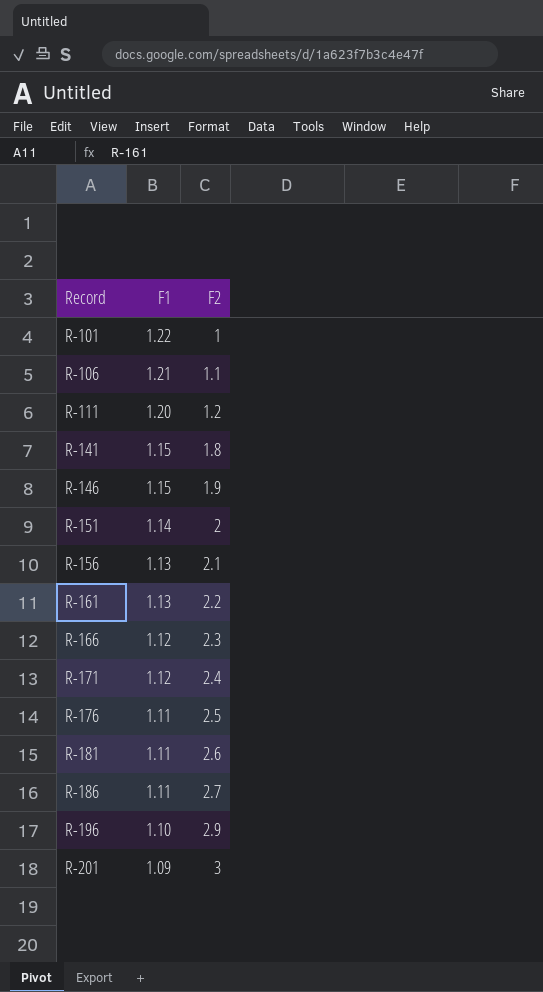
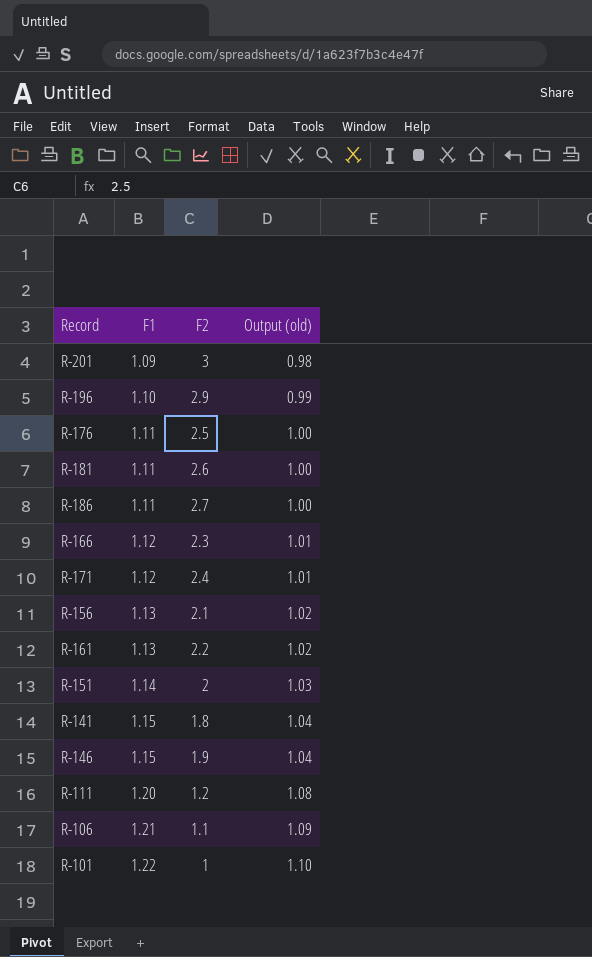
row order: Record ascending -> F1 ascending
column Output (old) | formula: none -> [F1] * 0.9

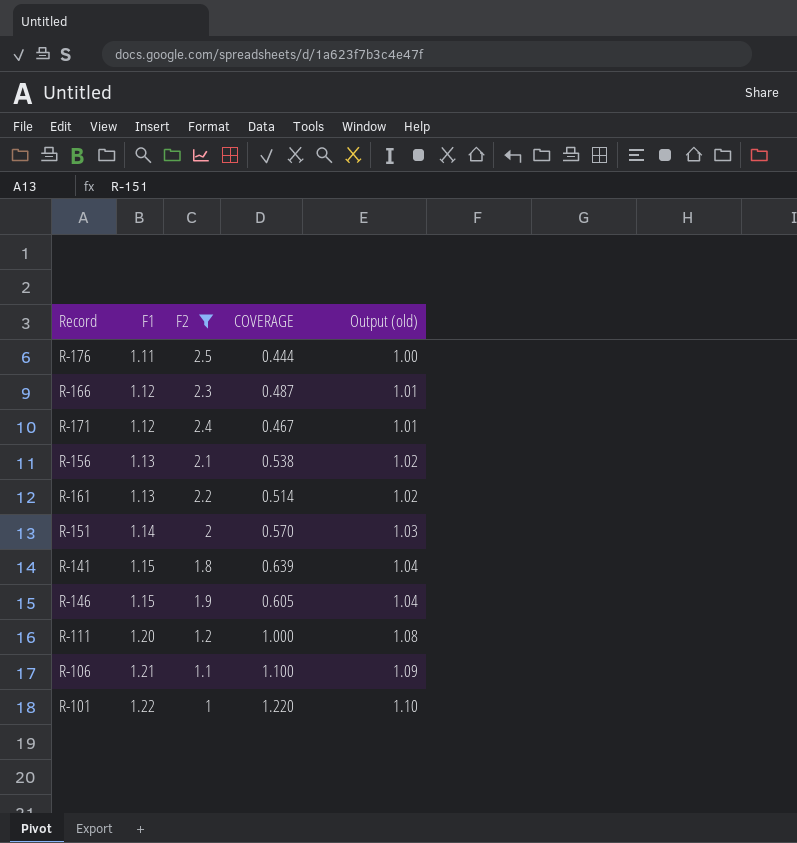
filter: none -> F2 <= 2.5
column COVERAGE | formula: none -> [F1] / [F2]

